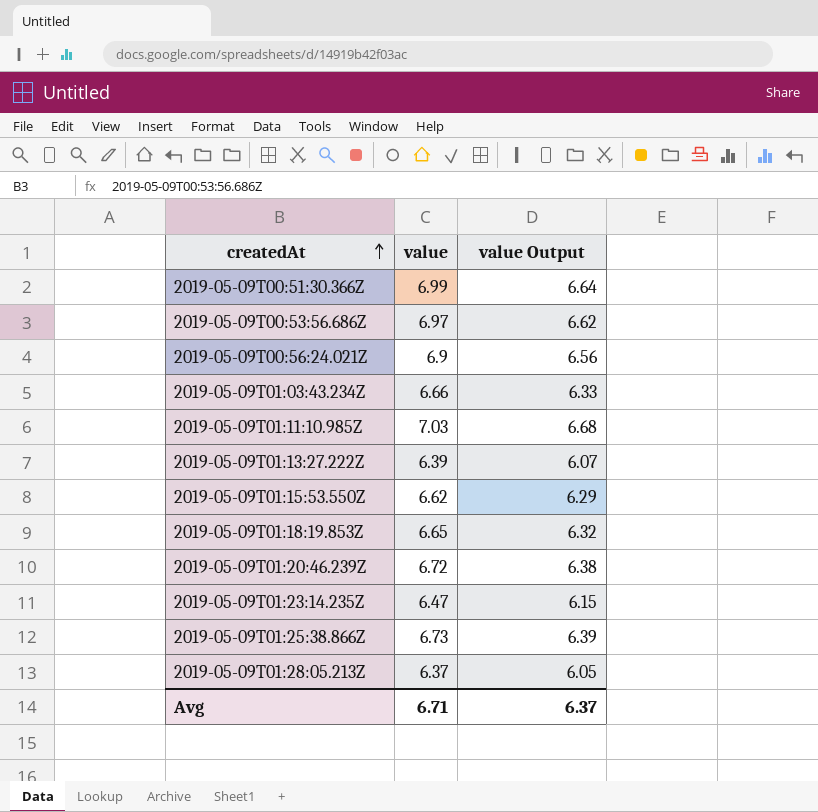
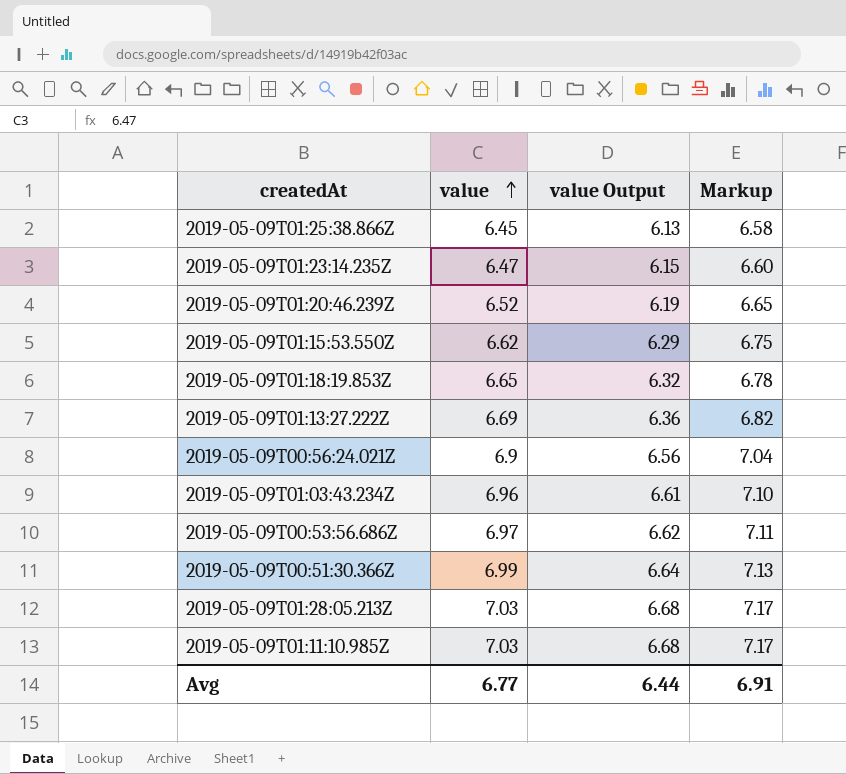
row order: createdAt ascending -> value ascending
column Markup | formula: none -> [value] * 1.02
2019-05-09T01:25:38.866Z | value: 6.73 -> 6.45
2019-05-09T01:25:38.866Z | value Output: 6.39 -> 6.13
2019-05-09T01:20:46.239Z | value: 6.72 -> 6.52
2019-05-09T01:20:46.239Z | value Output: 6.38 -> 6.19
2019-05-09T01:13:27.222Z | value: 6.39 -> 6.69
2019-05-09T01:13:27.222Z | value Output: 6.07 -> 6.36
2019-05-09T01:03:43.234Z | value: 6.66 -> 6.96
2019-05-09T01:03:43.234Z | value Output: 6.33 -> 6.61
2019-05-09T01:28:05.213Z | value: 6.37 -> 7.03
2019-05-09T01:28:05.213Z | value Output: 6.05 -> 6.68
Avg | value: 6.71 -> 6.77
Avg | value Output: 6.37 -> 6.44

